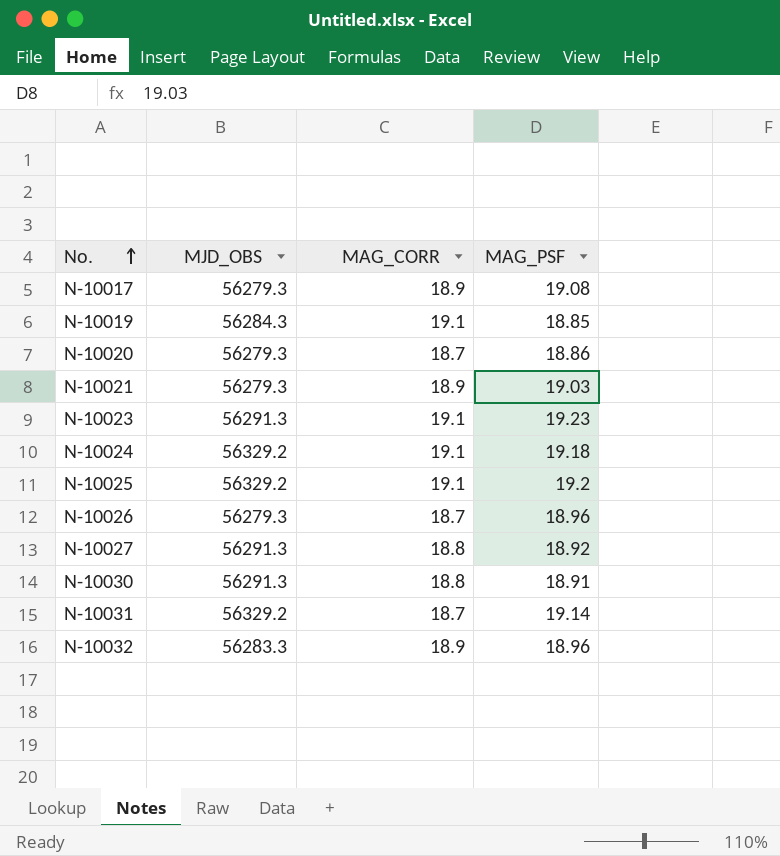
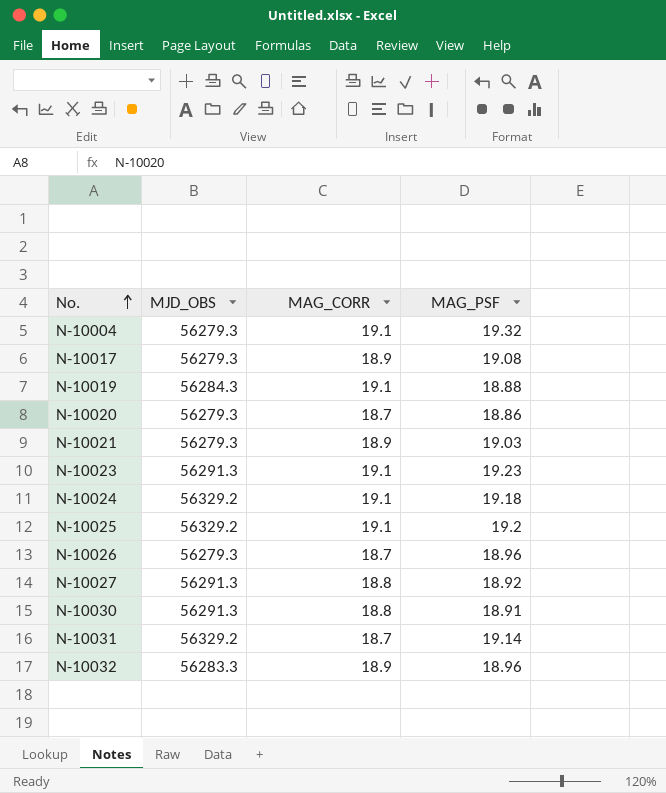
row N-10004: none -> 56279.3 | 19.1 | 19.32
N-10019 | MAG_PSF: 18.85 -> 18.88

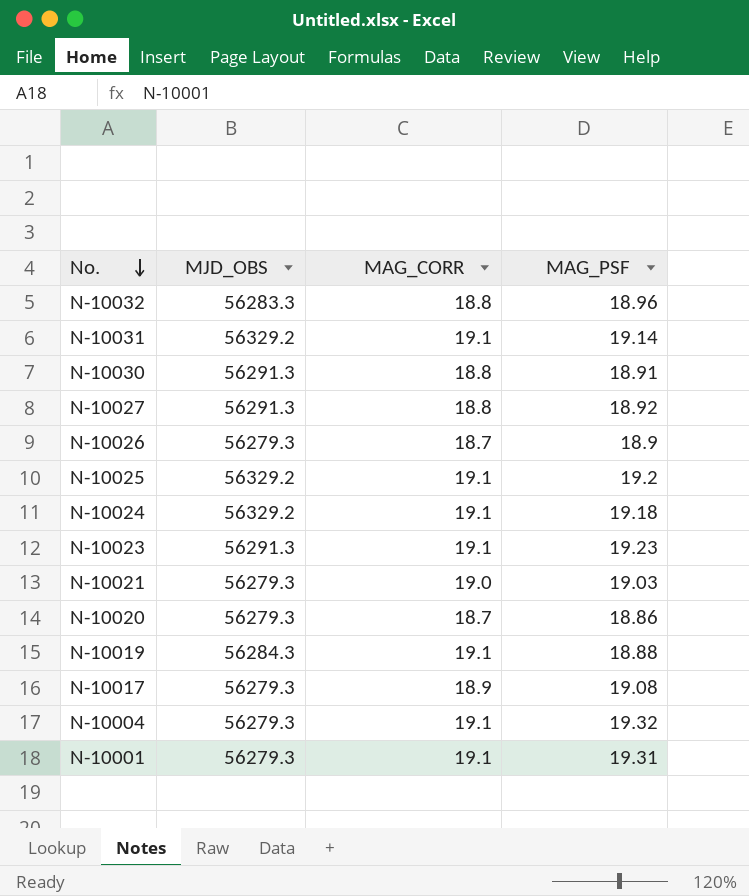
row order: No. ascending -> No. descending
N-10032 | MAG_CORR: 18.9 -> 18.8
N-10031 | MAG_CORR: 18.7 -> 19.1
N-10026 | MAG_PSF: 18.96 -> 18.9
N-10021 | MAG_CORR: 18.9 -> 19.0
row N-10001: none -> 56279.3 | 19.1 | 19.31

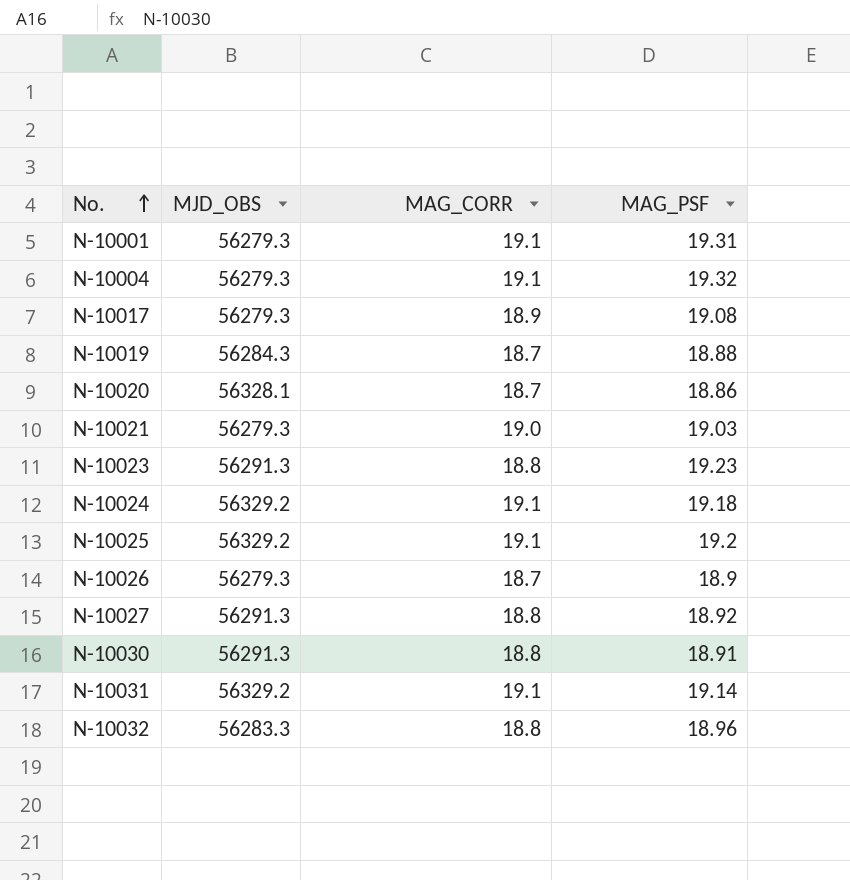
row order: No. descending -> No. ascending
N-10019 | MAG_CORR: 19.1 -> 18.7
N-10020 | MJD_OBS: 56279.3 -> 56328.1
N-10023 | MAG_CORR: 19.1 -> 18.8

